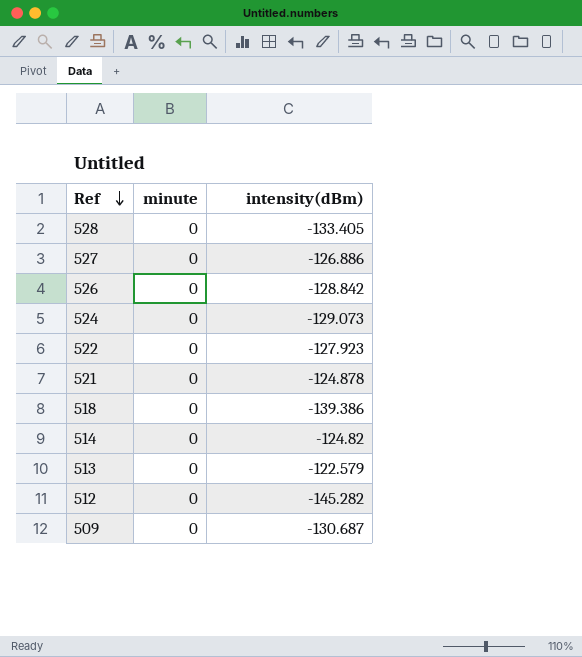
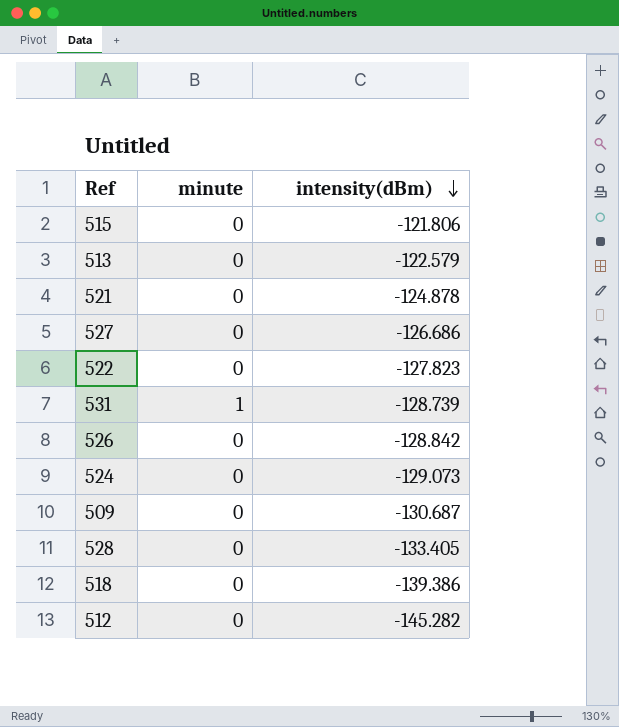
row order: Ref descending -> intensity(dBm) descending
row 514: 0 | -124.82 -> none
row 515: none -> 0 | -121.806
527 | intensity(dBm): -126.886 -> -126.686
522 | intensity(dBm): -127.923 -> -127.823
row 531: none -> 1 | -128.739

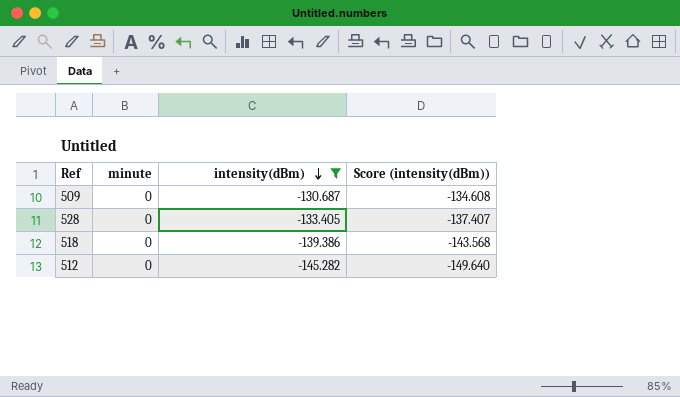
filter: none -> intensity(dBm) <= -130.687
column Score (intensity(dBm)) | formula: none -> [intensity(dBm)] * 1.03

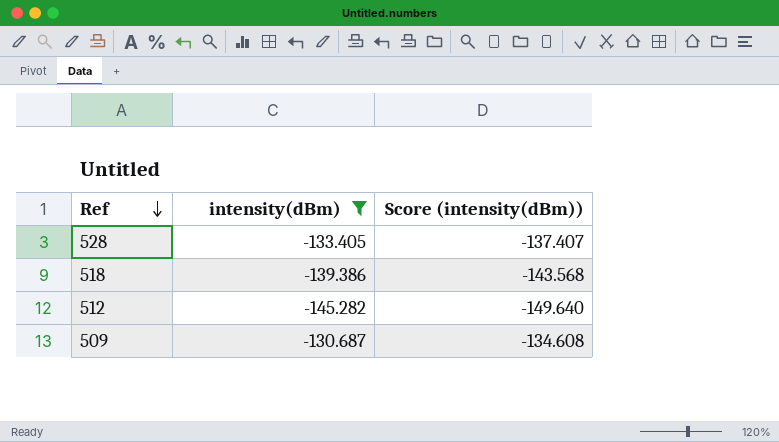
row order: intensity(dBm) descending -> Ref descending
column minute | position: 2 -> none

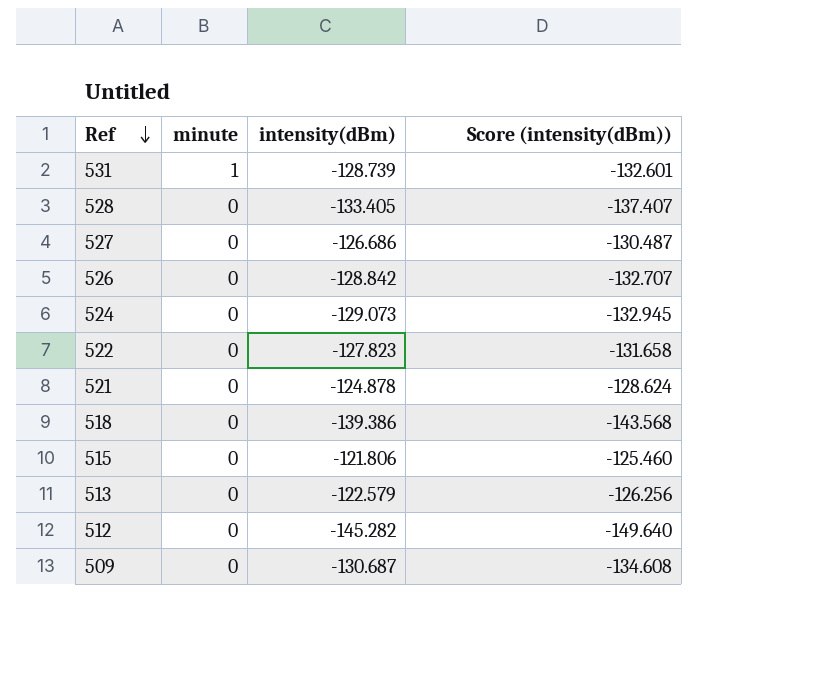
filter: intensity(dBm) <= -130.687 -> none
column minute | position: none -> 2

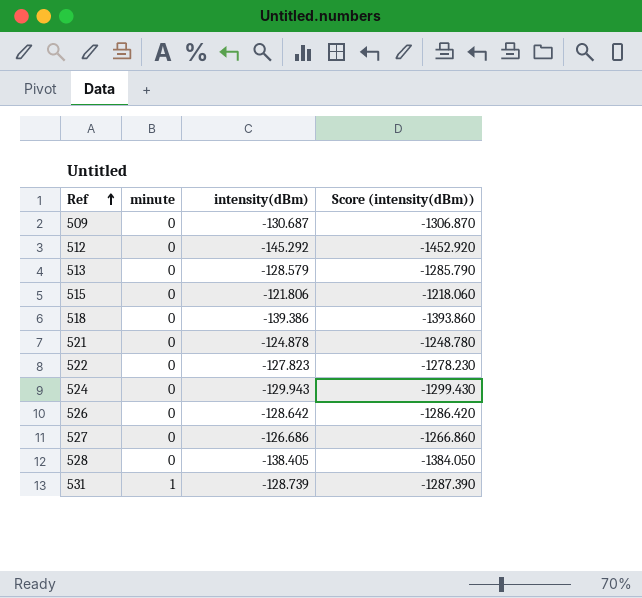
row order: Ref descending -> Ref ascending
column Score (intensity(dBm)) | formula: [intensity(dBm)] * 1.03 -> [intensity(dBm)] * 10
512 | intensity(dBm): -145.282 -> -145.292
513 | intensity(dBm): -122.579 -> -128.579
524 | intensity(dBm): -129.073 -> -129.943
526 | intensity(dBm): -128.842 -> -128.642
528 | intensity(dBm): -133.405 -> -138.405

